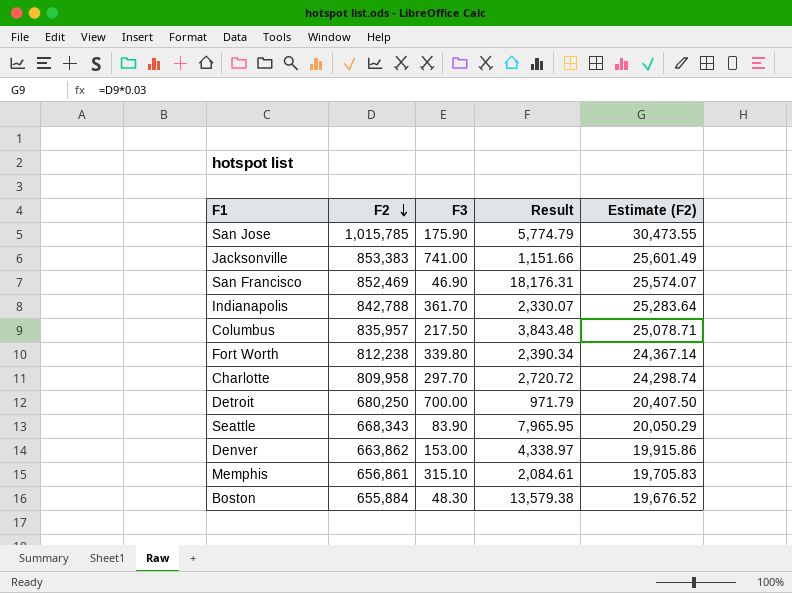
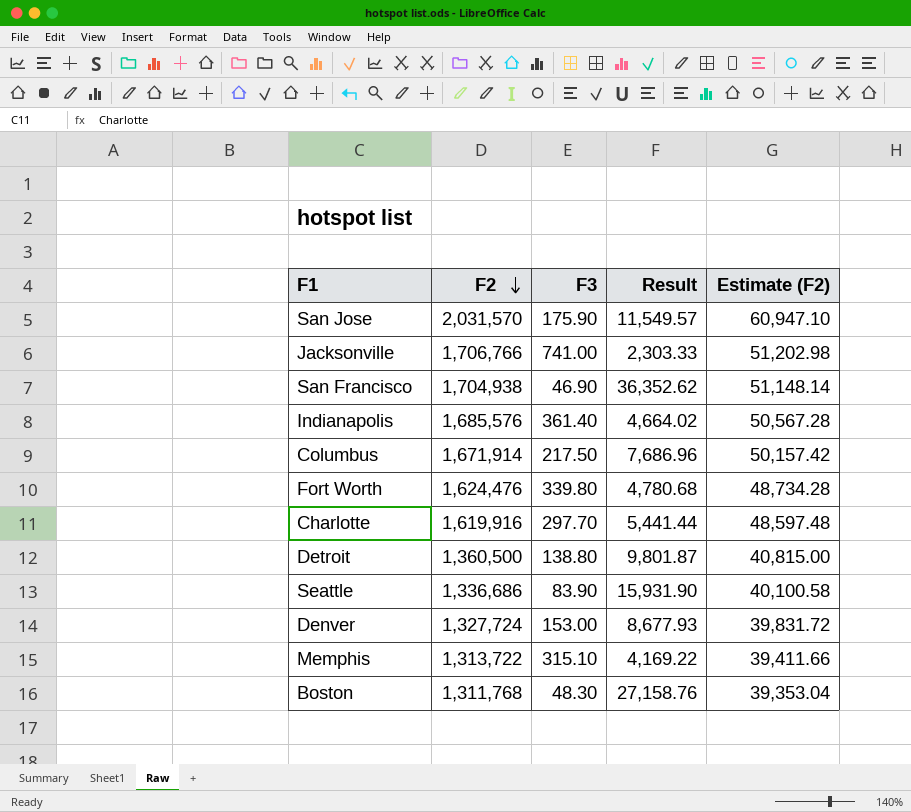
San Jose | F2: 1,015,785 -> 2,031,570
San Jose | Result: 5,774.79 -> 11,549.57
San Jose | Estimate (F2): 30,473.55 -> 60,947.10
Jacksonville | F2: 853,383 -> 1,706,766
Jacksonville | Result: 1,151.66 -> 2,303.33
Jacksonville | Estimate (F2): 25,601.49 -> 51,202.98
San Francisco | F2: 852,469 -> 1,704,938
San Francisco | Result: 18,176.31 -> 36,352.62
San Francisco | Estimate (F2): 25,574.07 -> 51,148.14
Indianapolis | F2: 842,788 -> 1,685,576
Indianapolis | F3: 361.70 -> 361.40
Indianapolis | Result: 2,330.07 -> 4,664.02
Indianapolis | Estimate (F2): 25,283.64 -> 50,567.28
Columbus | F2: 835,957 -> 1,671,914
Columbus | Result: 3,843.48 -> 7,686.96
Columbus | Estimate (F2): 25,078.71 -> 50,157.42
Fort Worth | F2: 812,238 -> 1,624,476
Fort Worth | Result: 2,390.34 -> 4,780.68
Fort Worth | Estimate (F2): 24,367.14 -> 48,734.28
Charlotte | F2: 809,958 -> 1,619,916
Charlotte | Result: 2,720.72 -> 5,441.44
Charlotte | Estimate (F2): 24,298.74 -> 48,597.48
Detroit | F2: 680,250 -> 1,360,500
Detroit | F3: 700.00 -> 138.80
Detroit | Result: 971.79 -> 9,801.87
Detroit | Estimate (F2): 20,407.50 -> 40,815.00
Seattle | F2: 668,343 -> 1,336,686
Seattle | Result: 7,965.95 -> 15,931.90
Seattle | Estimate (F2): 20,050.29 -> 40,100.58
Denver | F2: 663,862 -> 1,327,724
Denver | Result: 4,338.97 -> 8,677.93
Denver | Estimate (F2): 19,915.86 -> 39,831.72
Memphis | F2: 656,861 -> 1,313,722
Memphis | Result: 2,084.61 -> 4,169.22
Memphis | Estimate (F2): 19,705.83 -> 39,411.66
Boston | F2: 655,884 -> 1,311,768
Boston | Result: 13,579.38 -> 27,158.76
Boston | Estimate (F2): 19,676.52 -> 39,353.04

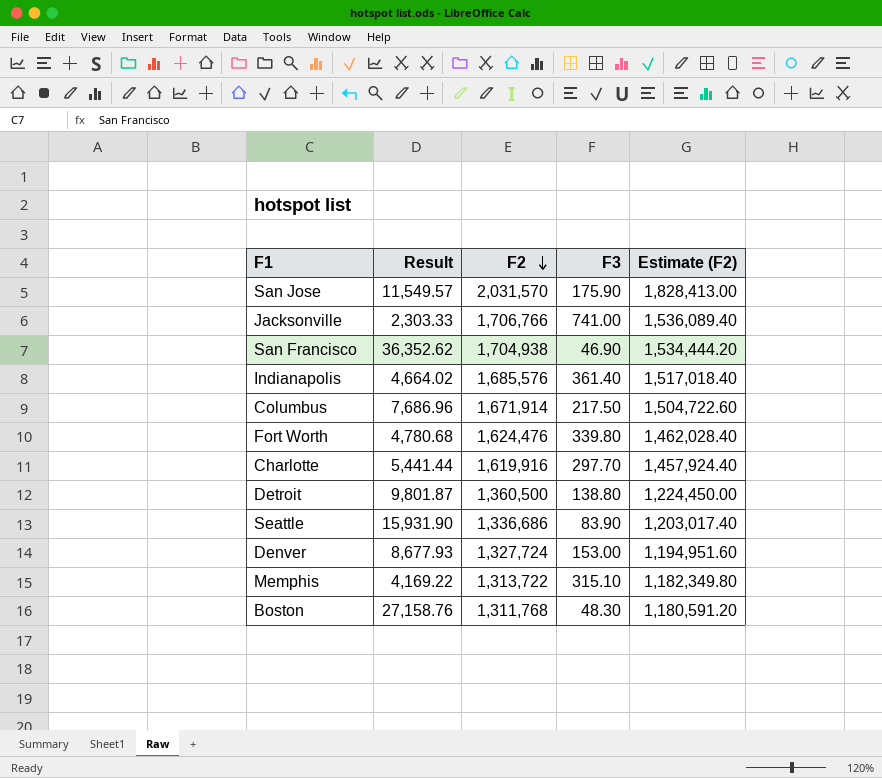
column Result | position: 4 -> 2
column Estimate (F2) | formula: [F2] * 0.03 -> [F2] * 0.9

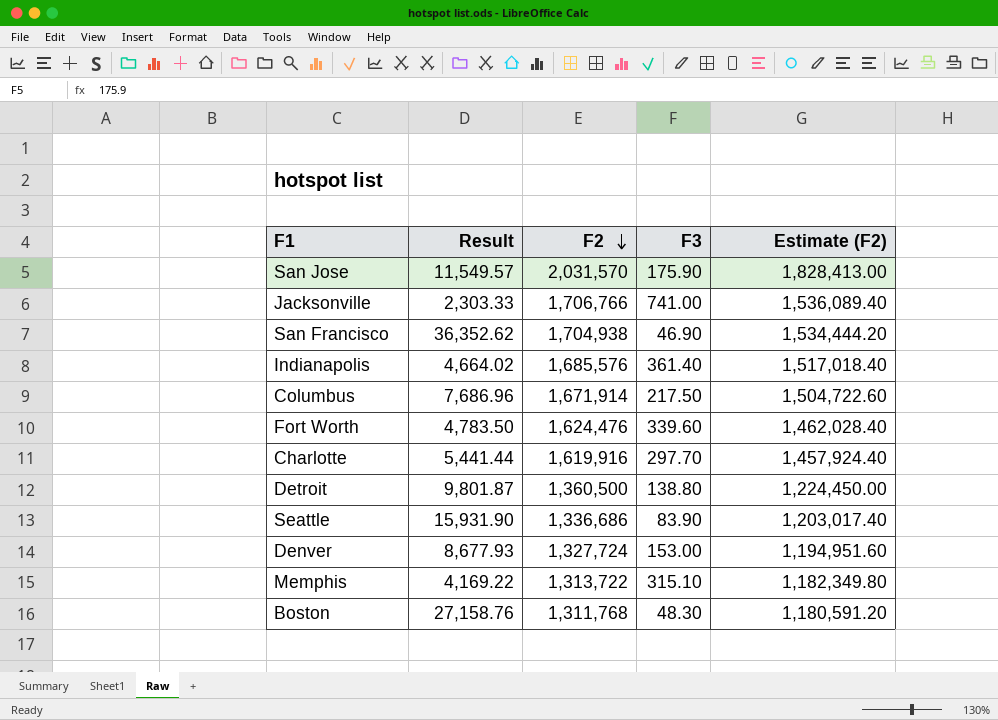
Fort Worth | Result: 4,780.68 -> 4,783.50
Fort Worth | F3: 339.80 -> 339.60

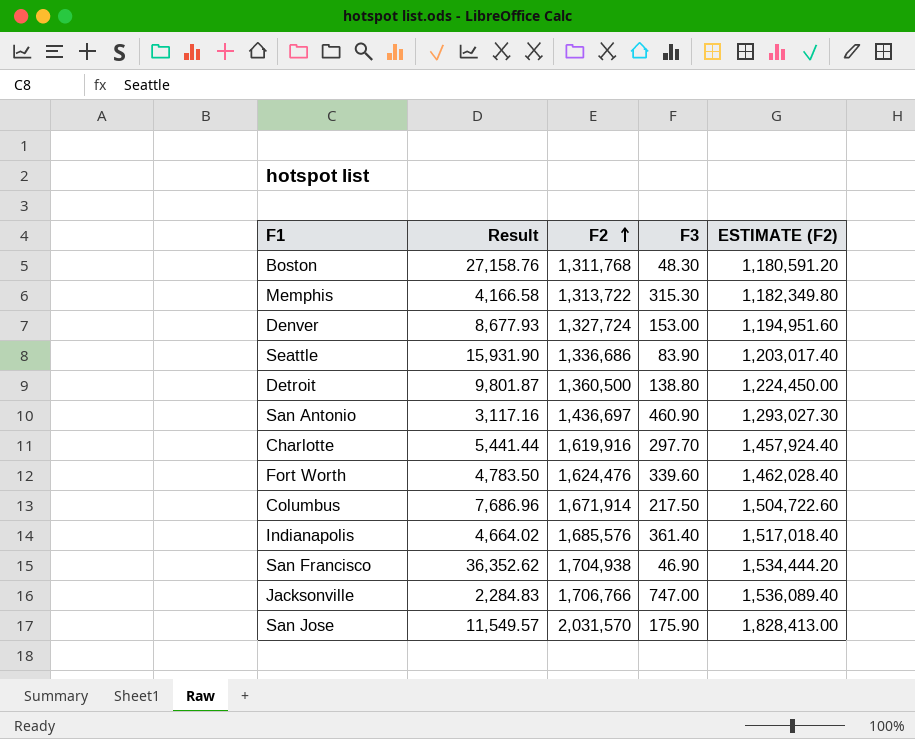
row order: F2 descending -> F2 ascending
column name: Estimate (F2) -> ESTIMATE (F2)
Memphis | Result: 4,169.22 -> 4,166.58
Memphis | F3: 315.10 -> 315.30
row San Antonio: none -> 3,117.16 | 1,436,697 | 460.90 | 1,293,027.30
Jacksonville | Result: 2,303.33 -> 2,284.83
Jacksonville | F3: 741.00 -> 747.00

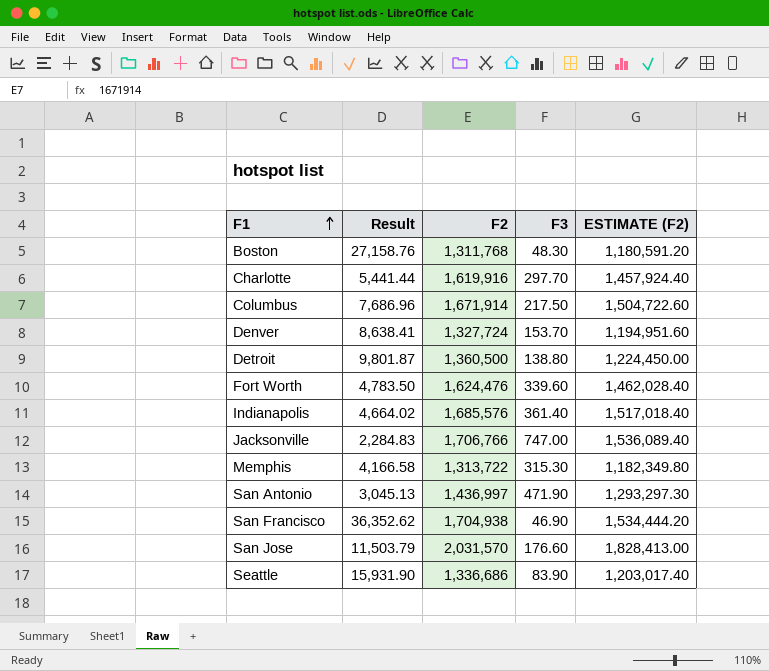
row order: F2 ascending -> F1 ascending
Denver | Result: 8,677.93 -> 8,638.41
Denver | F3: 153.00 -> 153.70
San Antonio | Result: 3,117.16 -> 3,045.13
San Antonio | F2: 1,436,697 -> 1,436,997
San Antonio | F3: 460.90 -> 471.90
San Antonio | ESTIMATE (F2): 1,293,027.30 -> 1,293,297.30
San Jose | Result: 11,549.57 -> 11,503.79
San Jose | F3: 175.90 -> 176.60

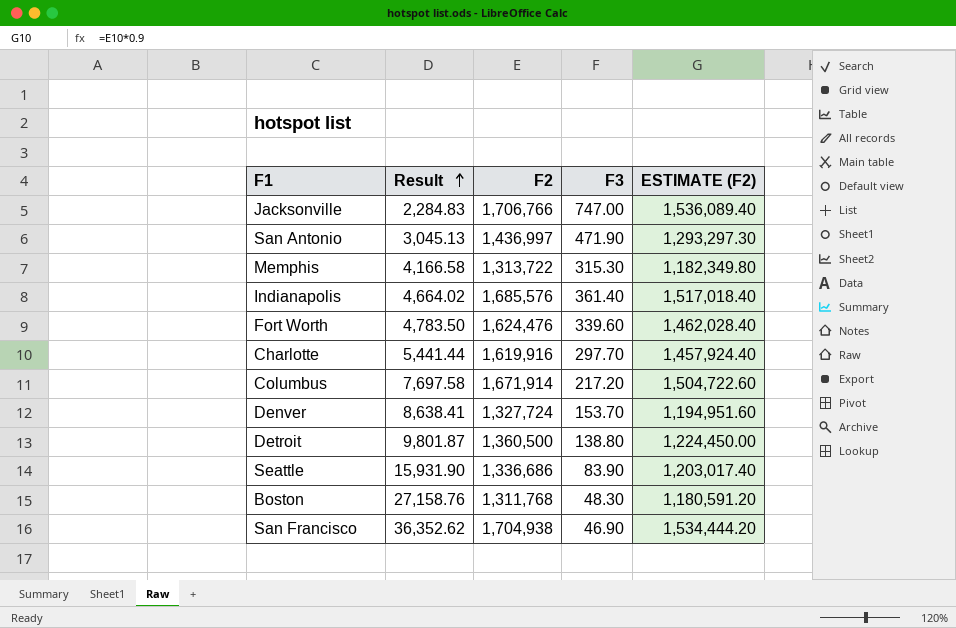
row order: F1 ascending -> Result ascending
row San Jose: 11,503.79 | 2,031,570 | 176.60 | 1,828,413.00 -> none
Columbus | Result: 7,686.96 -> 7,697.58
Columbus | F3: 217.50 -> 217.20

